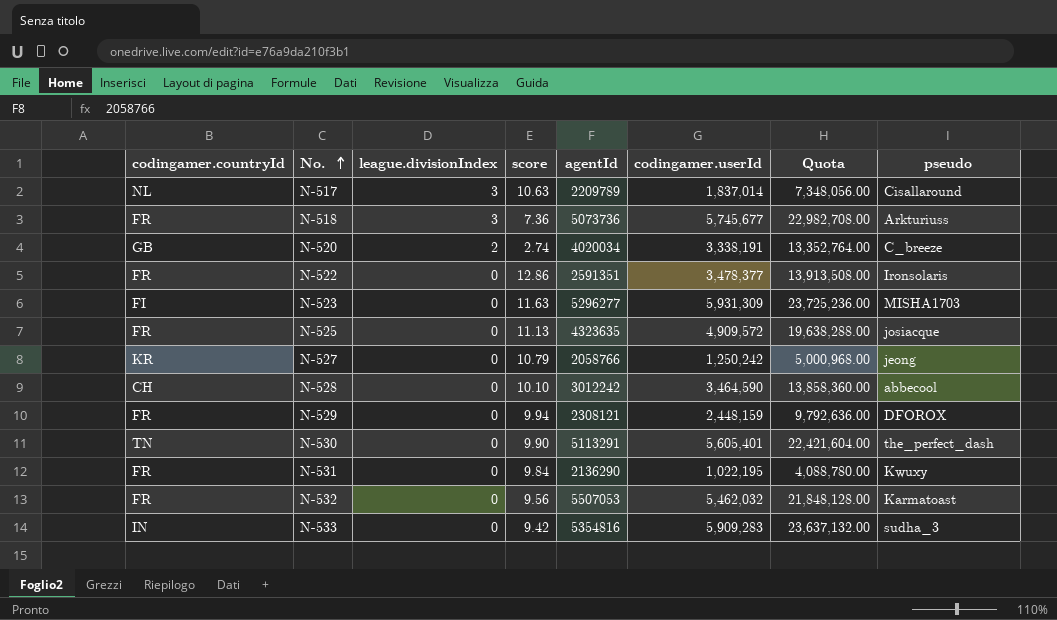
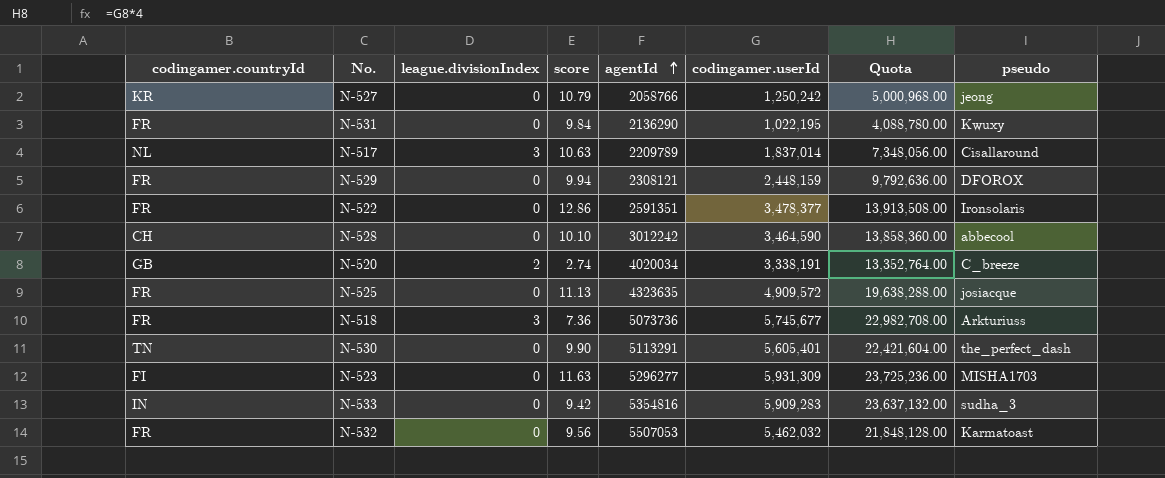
row order: No. ascending -> agentId ascending

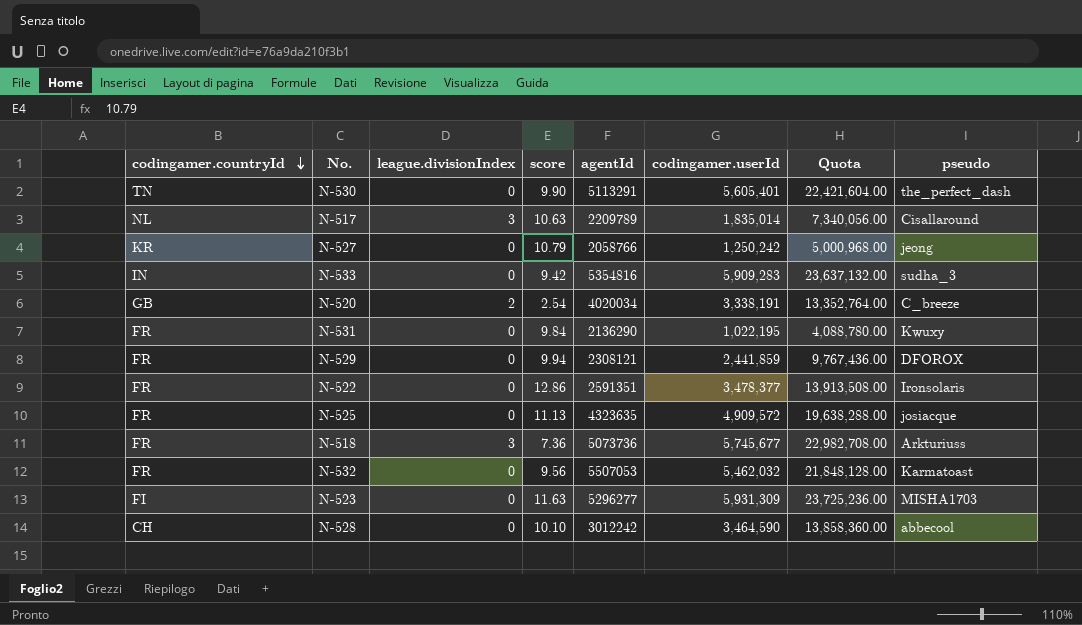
row order: agentId ascending -> codingamer.countryId descending
N-517 | codingamer.userId: 1,837,014 -> 1,835,014
N-517 | Quota: 7,348,056.00 -> 7,340,056.00
N-520 | score: 2.74 -> 2.54
N-529 | codingamer.userId: 2,448,159 -> 2,441,859
N-529 | Quota: 9,792,636.00 -> 9,767,436.00

